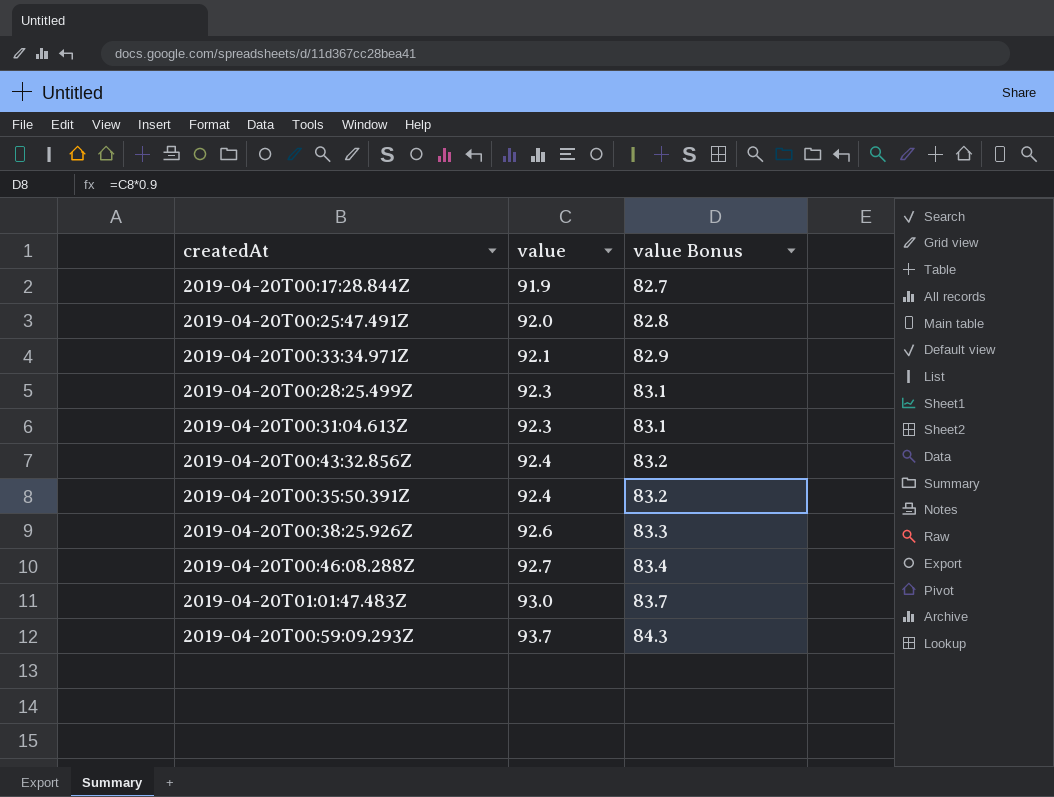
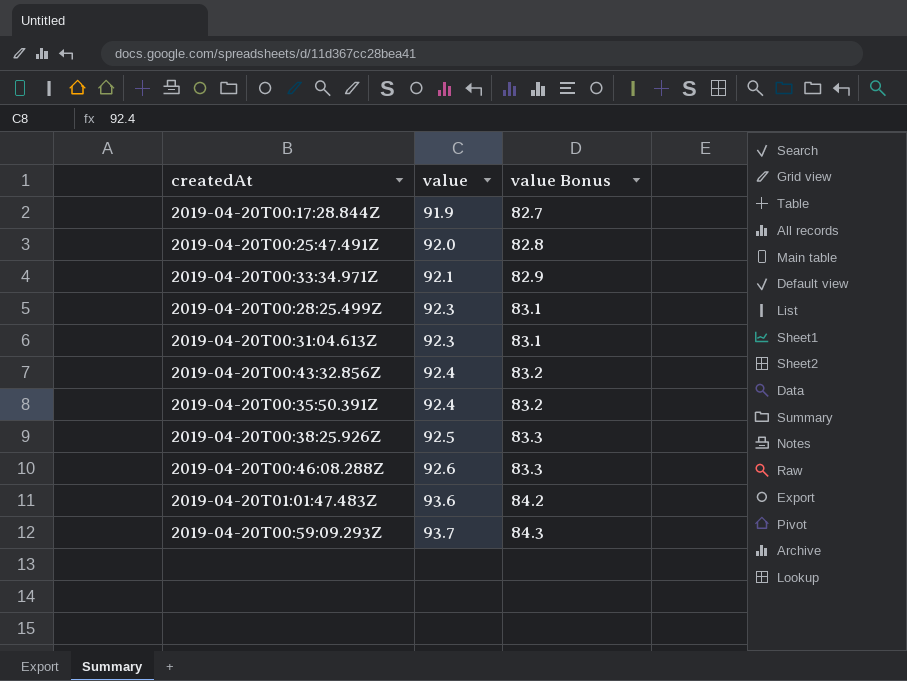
2019-04-20T00:38:25.926Z | value: 92.6 -> 92.5
2019-04-20T00:46:08.288Z | value: 92.7 -> 92.6
2019-04-20T00:46:08.288Z | value Bonus: 83.4 -> 83.3
2019-04-20T01:01:47.483Z | value: 93.0 -> 93.6
2019-04-20T01:01:47.483Z | value Bonus: 83.7 -> 84.2

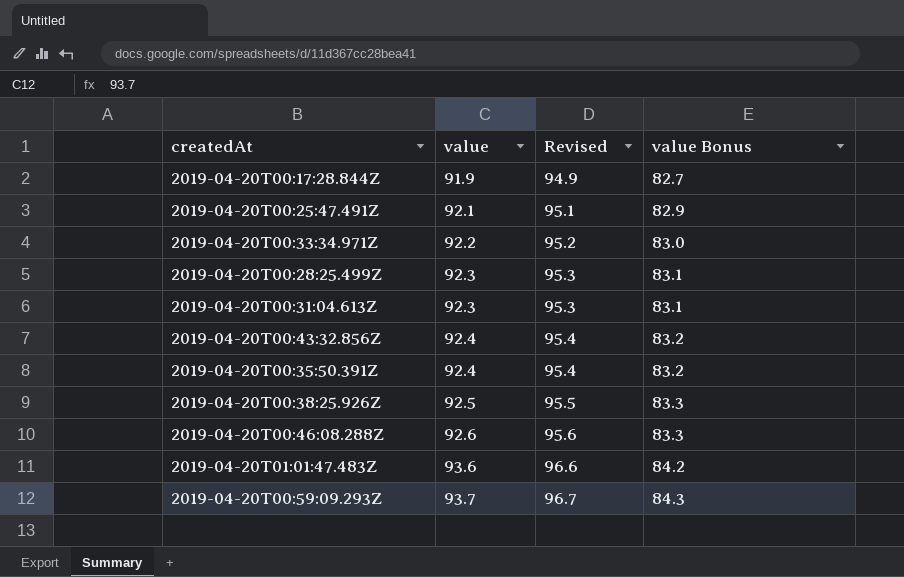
column Revised | formula: none -> [value] + 3
2019-04-20T00:25:47.491Z | value: 92.0 -> 92.1
2019-04-20T00:25:47.491Z | value Bonus: 82.8 -> 82.9
2019-04-20T00:33:34.971Z | value: 92.1 -> 92.2
2019-04-20T00:33:34.971Z | value Bonus: 82.9 -> 83.0

